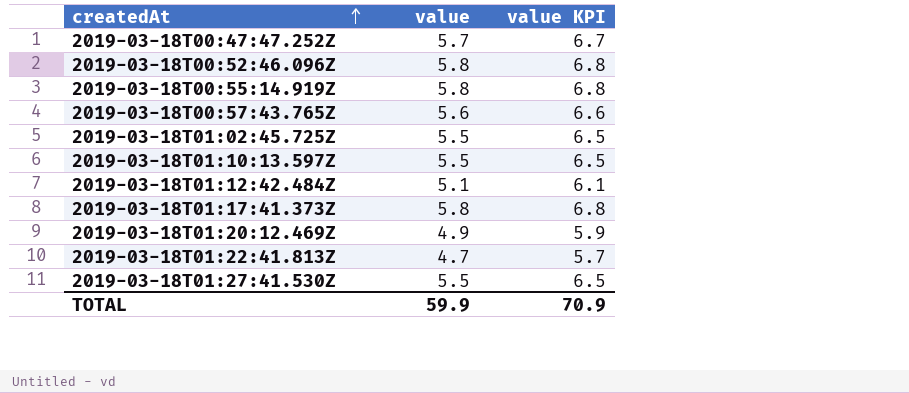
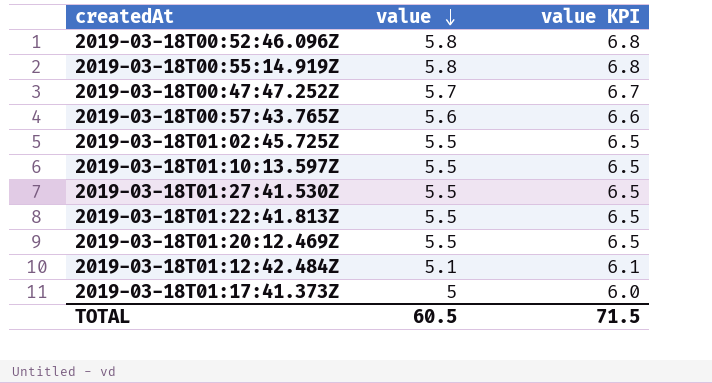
row order: createdAt ascending -> value descending
2019-03-18T01:22:41.813Z | value: 4.7 -> 5.5
2019-03-18T01:22:41.813Z | value KPI: 5.7 -> 6.5
2019-03-18T01:20:12.469Z | value: 4.9 -> 5.5
2019-03-18T01:20:12.469Z | value KPI: 5.9 -> 6.5
2019-03-18T01:17:41.373Z | value: 5.8 -> 5
2019-03-18T01:17:41.373Z | value KPI: 6.8 -> 6.0
TOTAL | value: 59.9 -> 60.5
TOTAL | value KPI: 70.9 -> 71.5

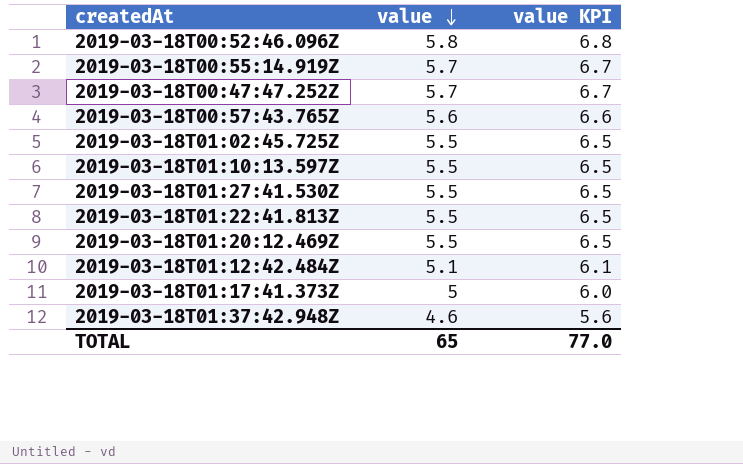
2019-03-18T00:55:14.919Z | value: 5.8 -> 5.7
2019-03-18T00:55:14.919Z | value KPI: 6.8 -> 6.7
row 2019-03-18T01:37:42.948Z: none -> 4.6 | 5.6
TOTAL | value: 60.5 -> 65
TOTAL | value KPI: 71.5 -> 77.0

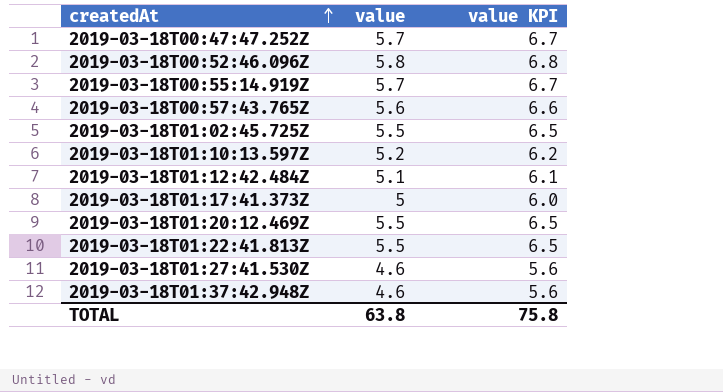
row order: value descending -> createdAt ascending
2019-03-18T01:10:13.597Z | value: 5.5 -> 5.2
2019-03-18T01:10:13.597Z | value KPI: 6.5 -> 6.2
2019-03-18T01:27:41.530Z | value: 5.5 -> 4.6
2019-03-18T01:27:41.530Z | value KPI: 6.5 -> 5.6
TOTAL | value: 65 -> 63.8
TOTAL | value KPI: 77.0 -> 75.8

